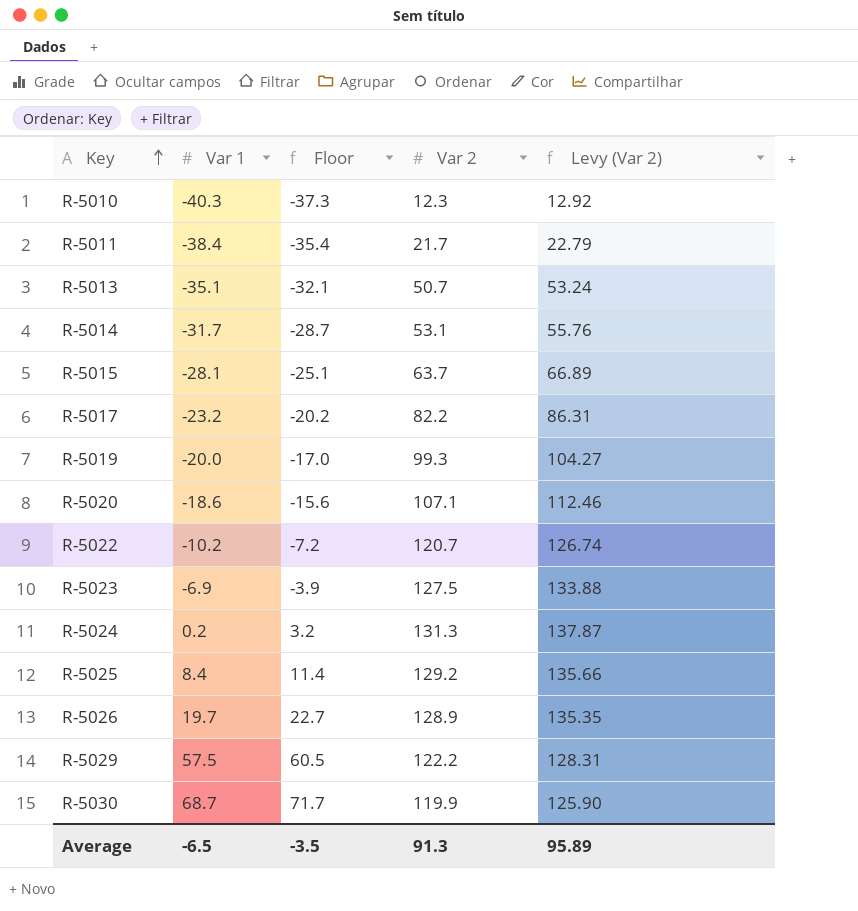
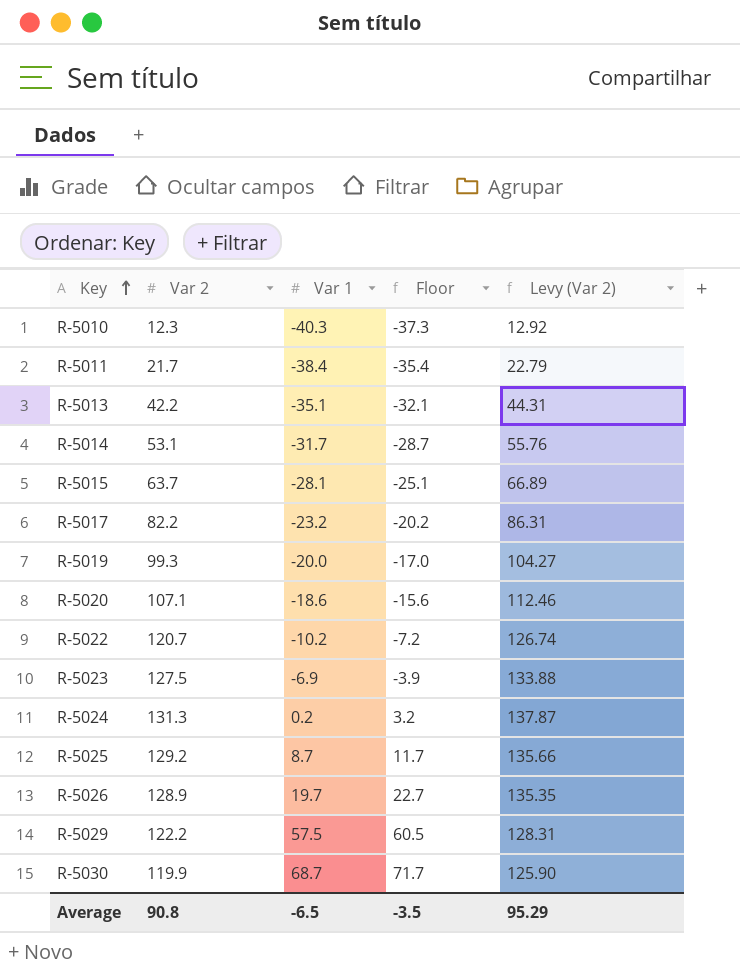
column Var 2 | position: 4 -> 2
R-5013 | Var 2: 50.7 -> 42.2
R-5013 | Levy (Var 2): 53.24 -> 44.31
R-5025 | Var 1: 8.4 -> 8.7
R-5025 | Floor: 11.4 -> 11.7
Average | Var 2: 91.3 -> 90.8
Average | Levy (Var 2): 95.89 -> 95.29

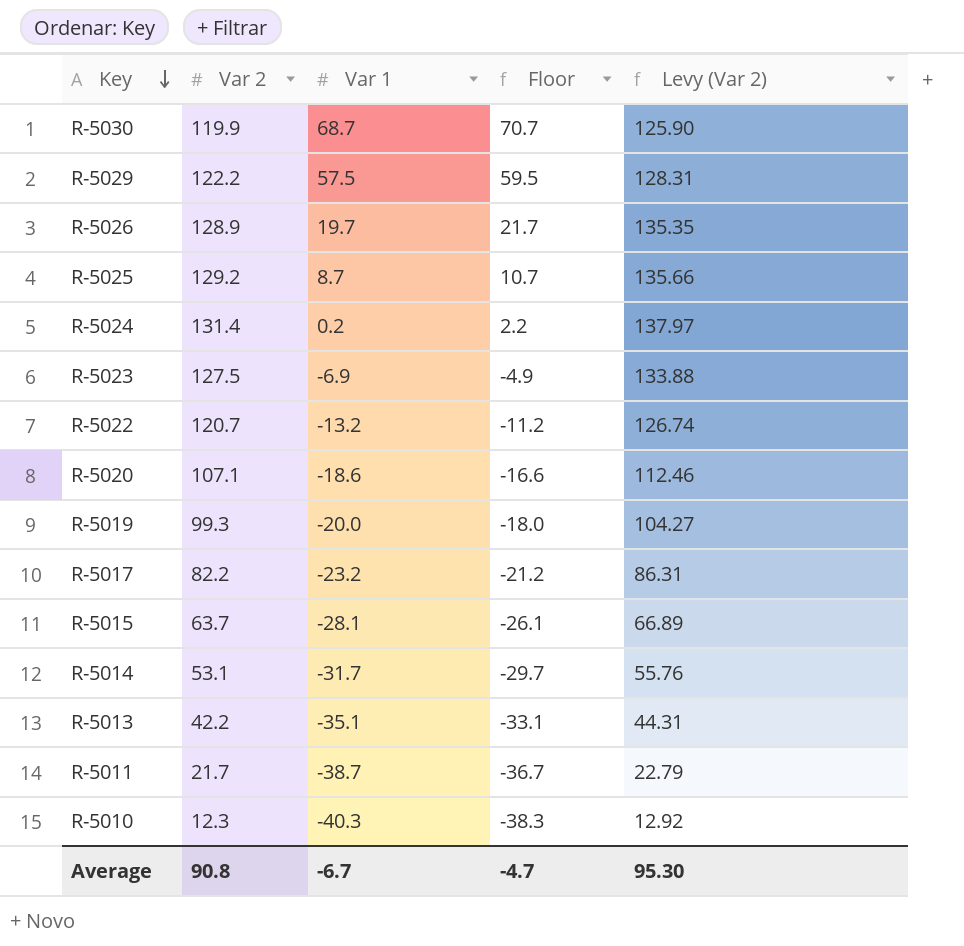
row order: Key ascending -> Key descending
column Floor | formula: [Var 1] + 3 -> [Var 1] + 2
R-5024 | Var 2: 131.3 -> 131.4
R-5024 | Levy (Var 2): 137.87 -> 137.97
R-5022 | Var 1: -10.2 -> -13.2
R-5011 | Var 1: -38.4 -> -38.7
Average | Var 1: -6.5 -> -6.7
Average | Floor: -3.5 -> -4.7
Average | Levy (Var 2): 95.29 -> 95.30

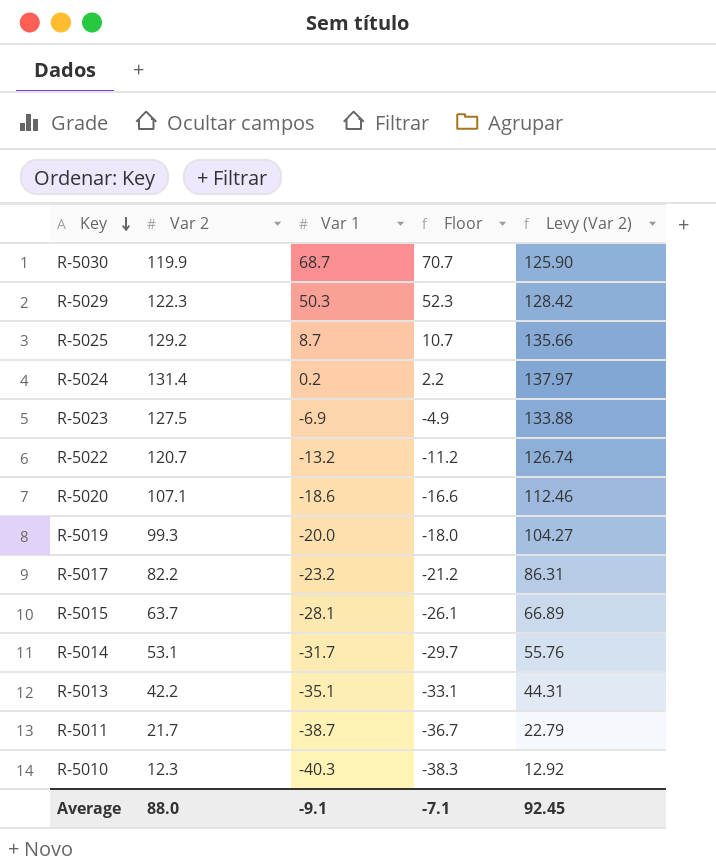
row R-5026: 128.9 | 19.7 | 21.7 | 135.35 -> none
R-5029 | Var 2: 122.2 -> 122.3
R-5029 | Var 1: 57.5 -> 50.3
R-5029 | Floor: 59.5 -> 52.3
R-5029 | Levy (Var 2): 128.31 -> 128.42
Average | Var 2: 90.8 -> 88.0
Average | Var 1: -6.7 -> -9.1
Average | Floor: -4.7 -> -7.1
Average | Levy (Var 2): 95.30 -> 92.45

